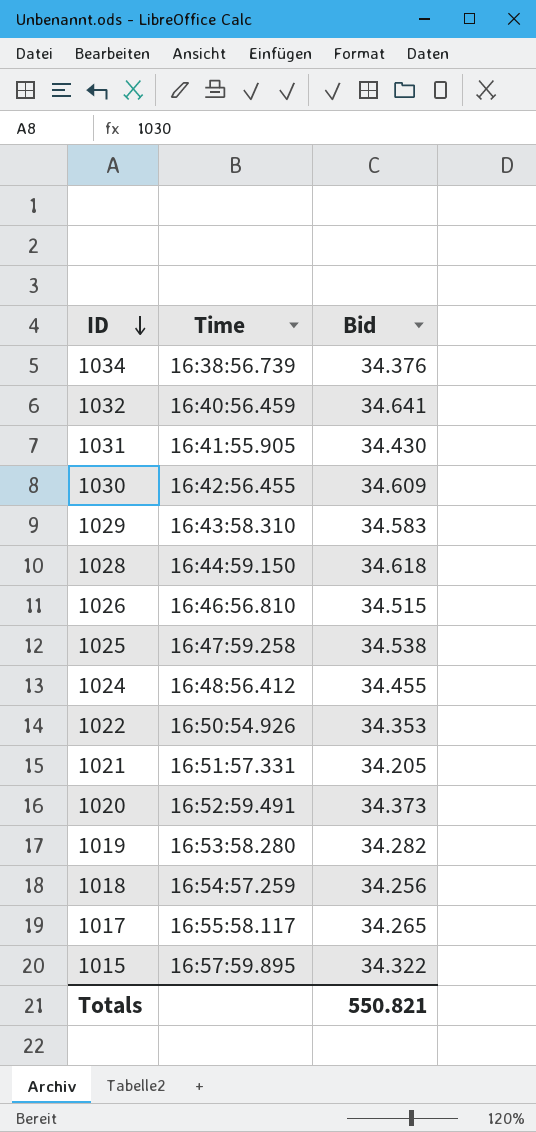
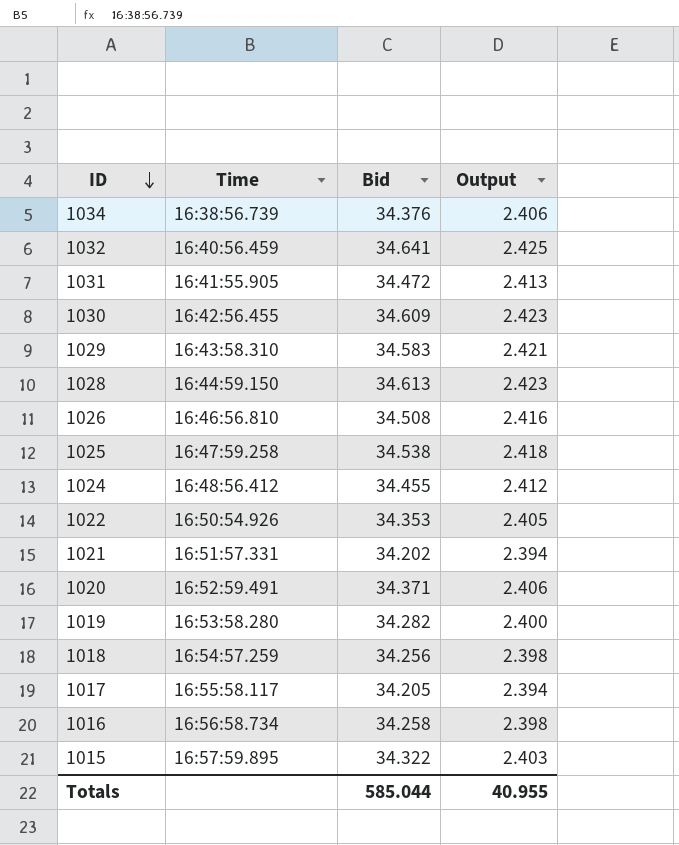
column Output | formula: none -> [Bid] * 0.07
1031 | Bid: 34.430 -> 34.472
1028 | Bid: 34.618 -> 34.613
1026 | Bid: 34.515 -> 34.508
1021 | Bid: 34.205 -> 34.202
1020 | Bid: 34.373 -> 34.371
1017 | Bid: 34.265 -> 34.205
row 1016: none -> 16:56:58.734 | 34.258 | 2.398
Totals | Bid: 550.821 -> 585.044

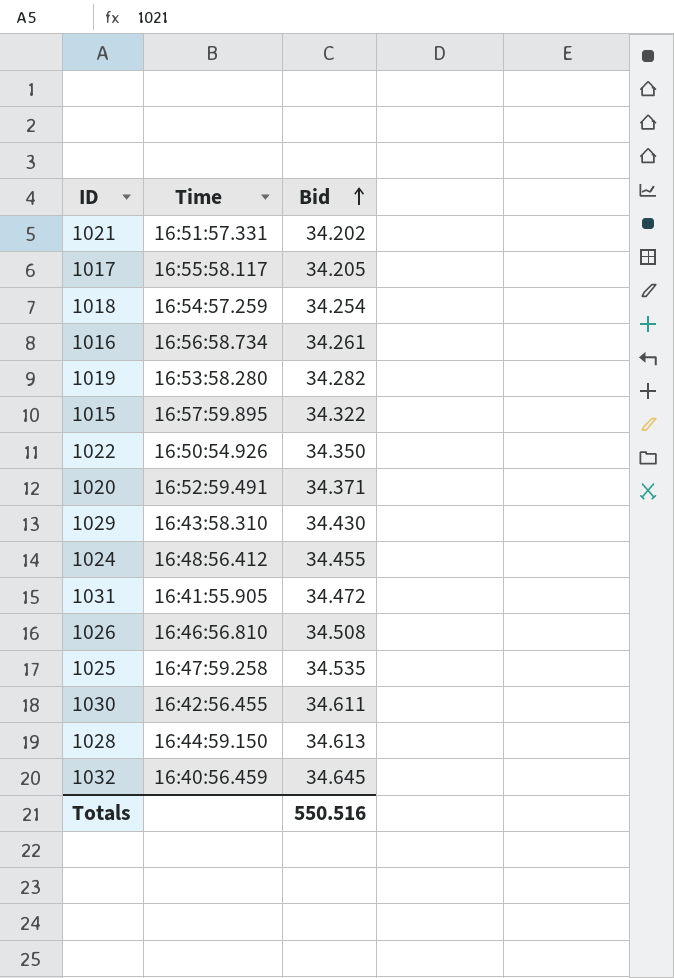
row order: ID descending -> Bid ascending
column Output | formula: [Bid] * 0.07 -> none
row 1034: 16:38:56.739 | 34.376 | 2.406 -> none
1018 | Bid: 34.256 -> 34.254
1016 | Bid: 34.258 -> 34.261
1022 | Bid: 34.353 -> 34.350
1029 | Bid: 34.583 -> 34.430
1025 | Bid: 34.538 -> 34.535
1030 | Bid: 34.609 -> 34.611
1032 | Bid: 34.641 -> 34.645
Totals | Bid: 585.044 -> 550.516

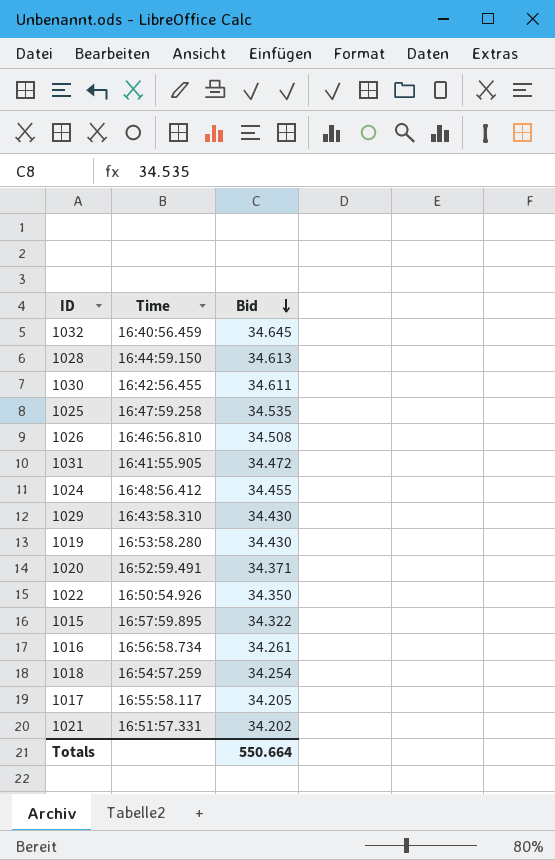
row order: Bid ascending -> Bid descending
1019 | Bid: 34.282 -> 34.430
Totals | Bid: 550.516 -> 550.664

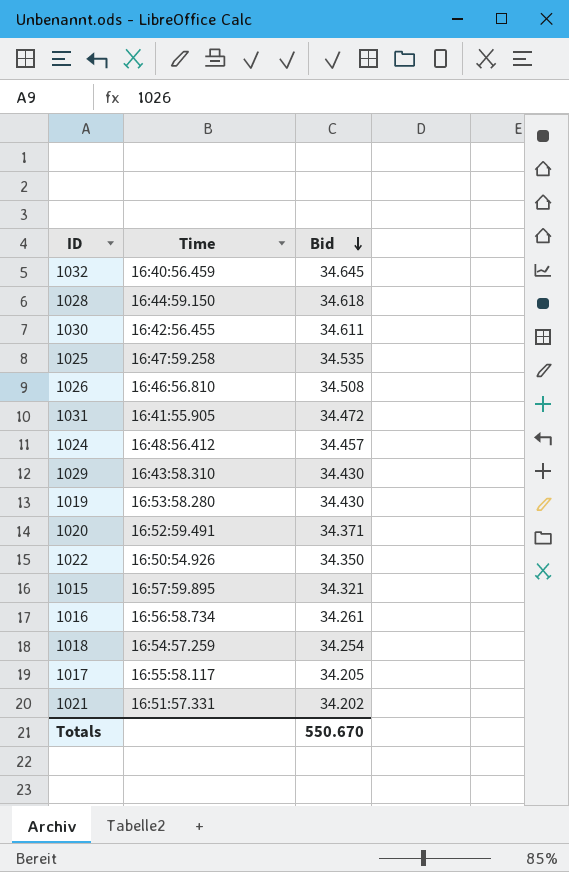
1028 | Bid: 34.613 -> 34.618
1024 | Bid: 34.455 -> 34.457
1015 | Bid: 34.322 -> 34.321
Totals | Bid: 550.664 -> 550.670

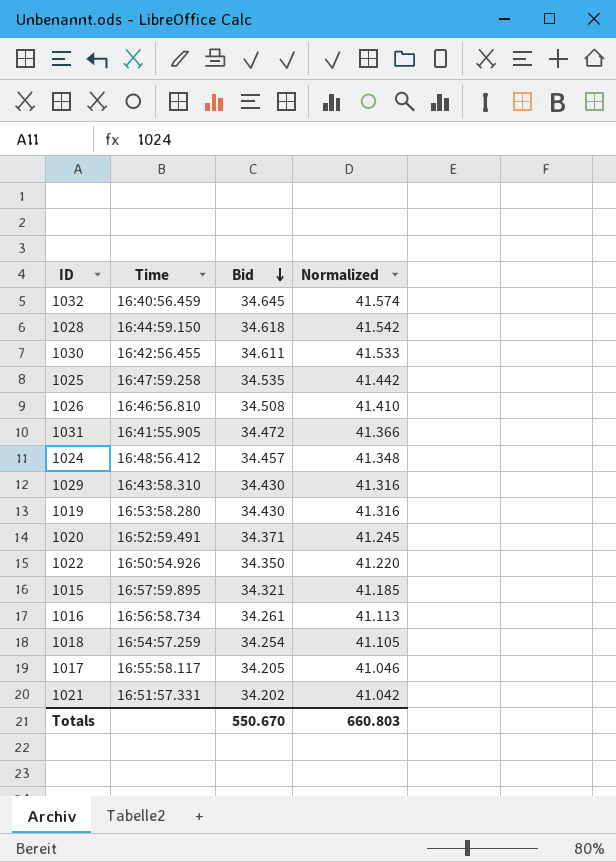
column Normalized | formula: none -> [Bid] * 1.2

